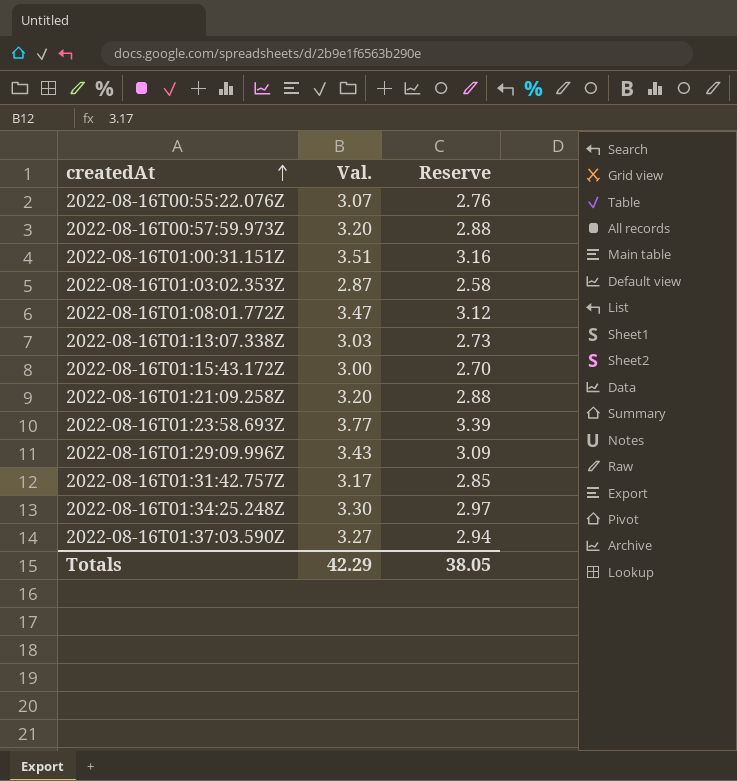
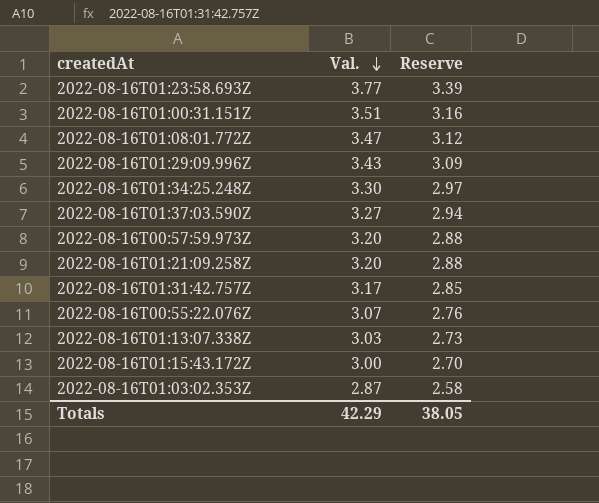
row order: createdAt ascending -> Val. descending

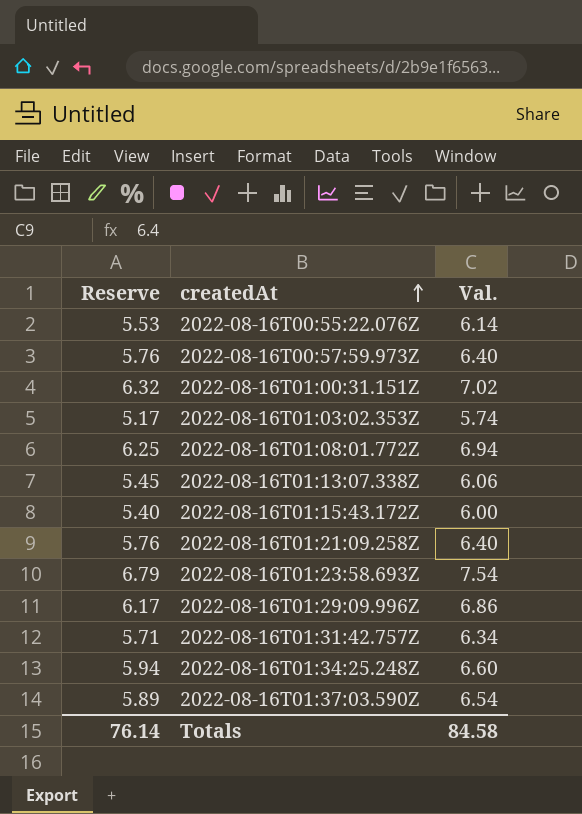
row order: Val. descending -> createdAt ascending
column Reserve | position: 3 -> 1
2022-08-16T00:55:22.076Z | Reserve: 2.76 -> 5.53
2022-08-16T00:55:22.076Z | Val.: 3.07 -> 6.14
2022-08-16T00:57:59.973Z | Reserve: 2.88 -> 5.76
2022-08-16T00:57:59.973Z | Val.: 3.20 -> 6.40
2022-08-16T01:00:31.151Z | Reserve: 3.16 -> 6.32
2022-08-16T01:00:31.151Z | Val.: 3.51 -> 7.02
2022-08-16T01:03:02.353Z | Reserve: 2.58 -> 5.17
2022-08-16T01:03:02.353Z | Val.: 2.87 -> 5.74
2022-08-16T01:08:01.772Z | Reserve: 3.12 -> 6.25
2022-08-16T01:08:01.772Z | Val.: 3.47 -> 6.94
2022-08-16T01:13:07.338Z | Reserve: 2.73 -> 5.45
2022-08-16T01:13:07.338Z | Val.: 3.03 -> 6.06
2022-08-16T01:15:43.172Z | Reserve: 2.70 -> 5.40
2022-08-16T01:15:43.172Z | Val.: 3.00 -> 6.00
2022-08-16T01:21:09.258Z | Reserve: 2.88 -> 5.76
2022-08-16T01:21:09.258Z | Val.: 3.20 -> 6.40
2022-08-16T01:23:58.693Z | Reserve: 3.39 -> 6.79
2022-08-16T01:23:58.693Z | Val.: 3.77 -> 7.54
2022-08-16T01:29:09.996Z | Reserve: 3.09 -> 6.17
2022-08-16T01:29:09.996Z | Val.: 3.43 -> 6.86
2022-08-16T01:31:42.757Z | Reserve: 2.85 -> 5.71
2022-08-16T01:31:42.757Z | Val.: 3.17 -> 6.34
2022-08-16T01:34:25.248Z | Reserve: 2.97 -> 5.94
2022-08-16T01:34:25.248Z | Val.: 3.30 -> 6.60
2022-08-16T01:37:03.590Z | Reserve: 2.94 -> 5.89
2022-08-16T01:37:03.590Z | Val.: 3.27 -> 6.54
Totals | Reserve: 38.05 -> 76.14
Totals | Val.: 42.29 -> 84.58

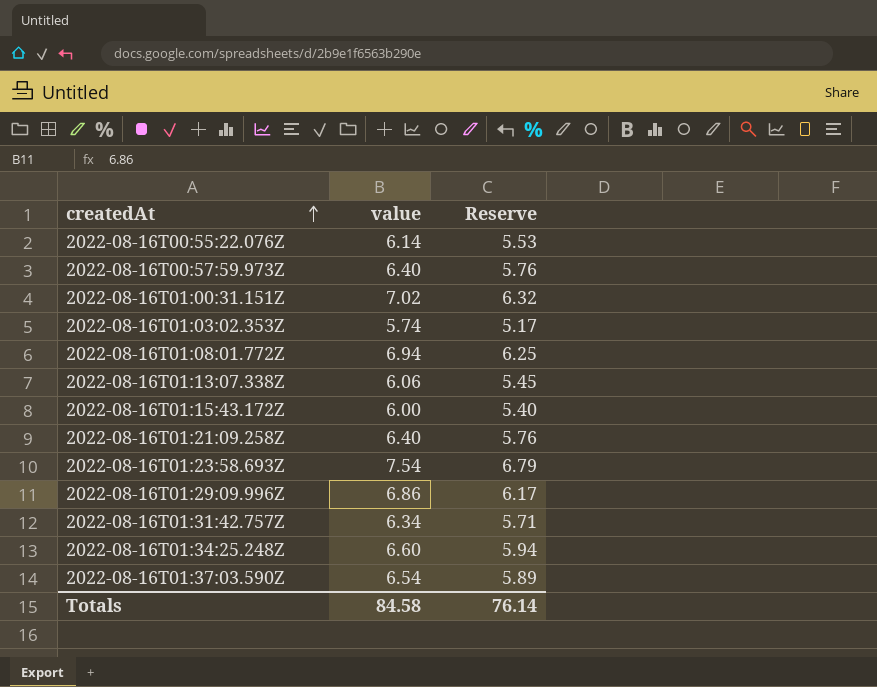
column name: Val. -> value
column Reserve | position: 1 -> 3

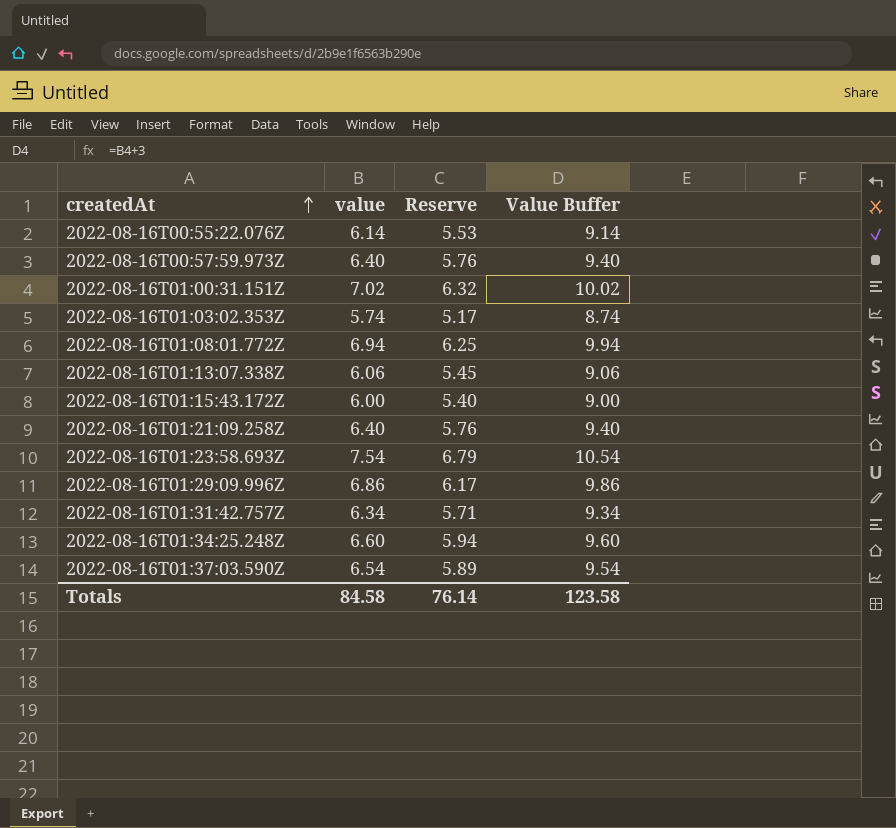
column Value Buffer | formula: none -> [value] + 3

